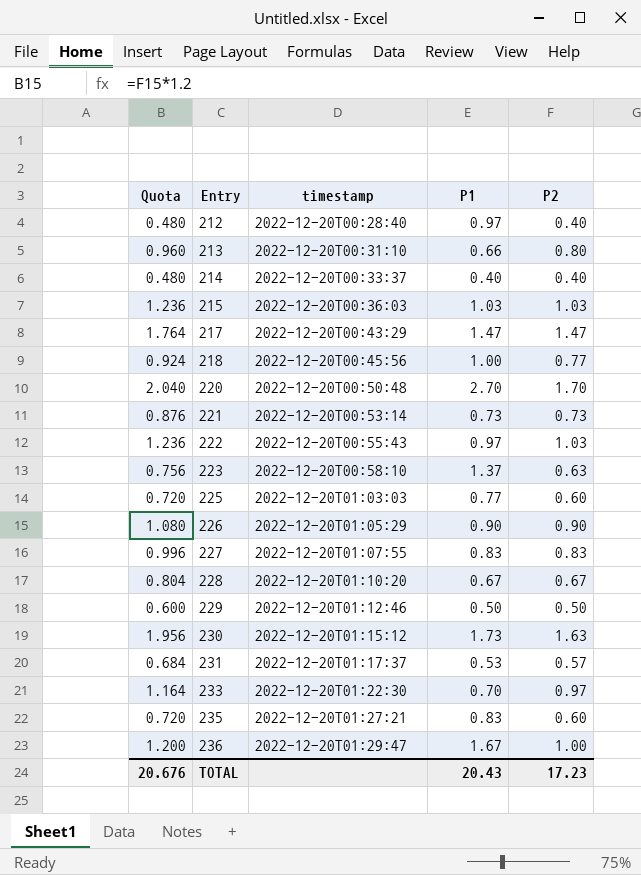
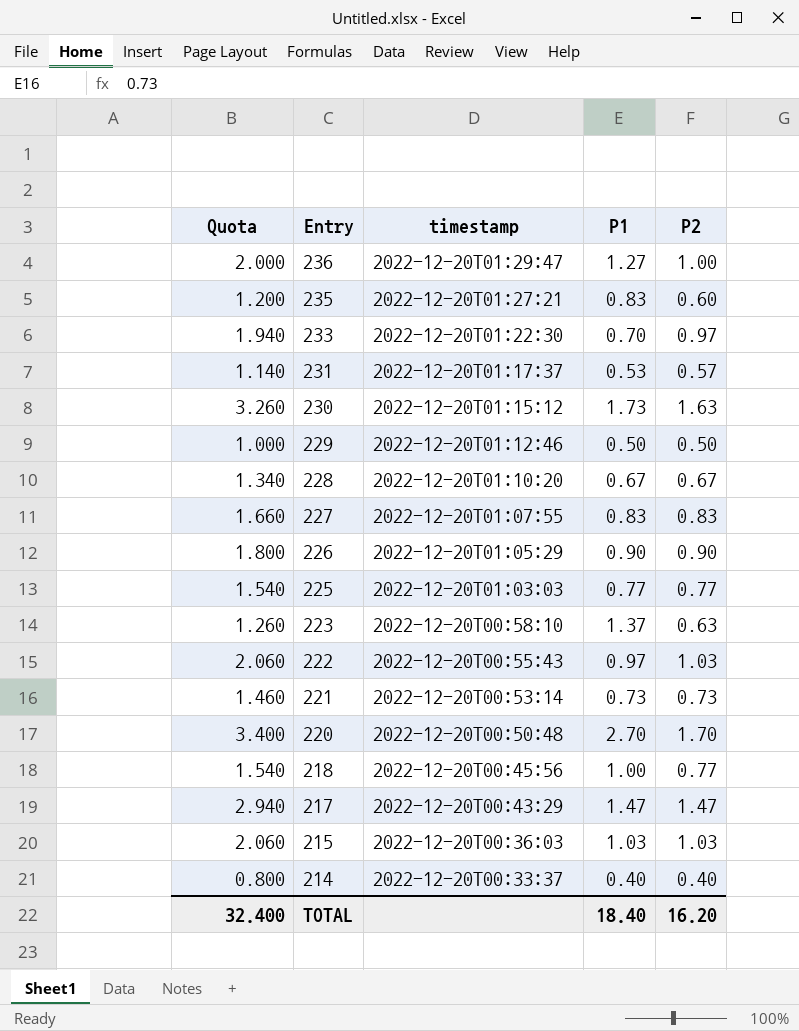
row order: Entry ascending -> Entry descending
column Quota | formula: [P2] * 1.2 -> [P2] * 2
row 212: 0.480 | 2022-12-20T00:28:40 | 0.97 | 0.40 -> none
row 213: 0.960 | 2022-12-20T00:31:10 | 0.66 | 0.80 -> none
236 | P1: 1.67 -> 1.27
225 | P2: 0.60 -> 0.77
TOTAL | Quota: 20.676 -> 32.400
TOTAL | P1: 20.43 -> 18.40
TOTAL | P2: 17.23 -> 16.20

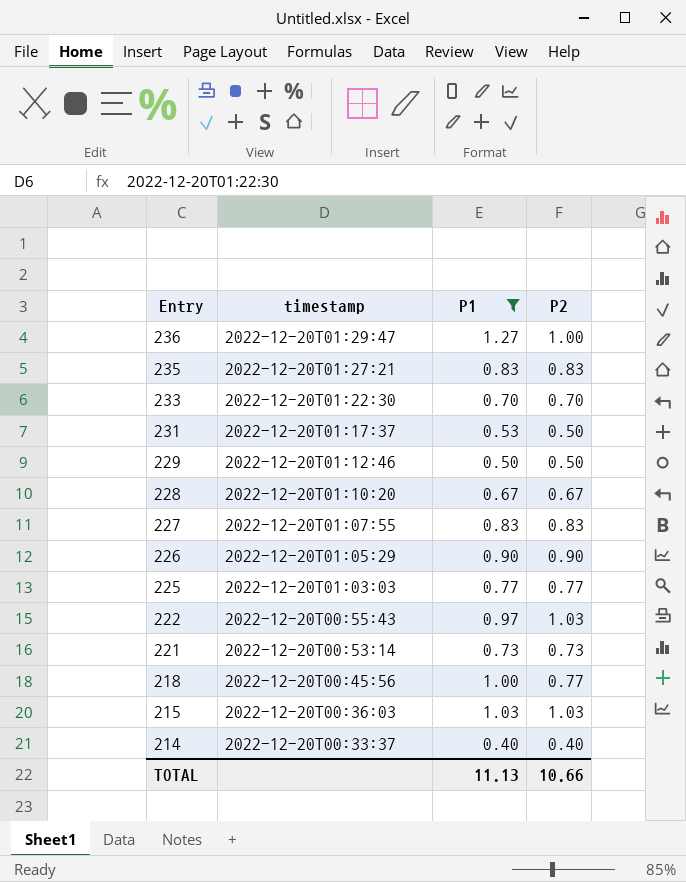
filter: none -> P1 <= 1.27
column Quota | formula: [P2] * 2 -> none
235 | P2: 0.60 -> 0.83
233 | P2: 0.97 -> 0.70
231 | P2: 0.57 -> 0.50
TOTAL | P1: 18.40 -> 11.13
TOTAL | P2: 16.20 -> 10.66

